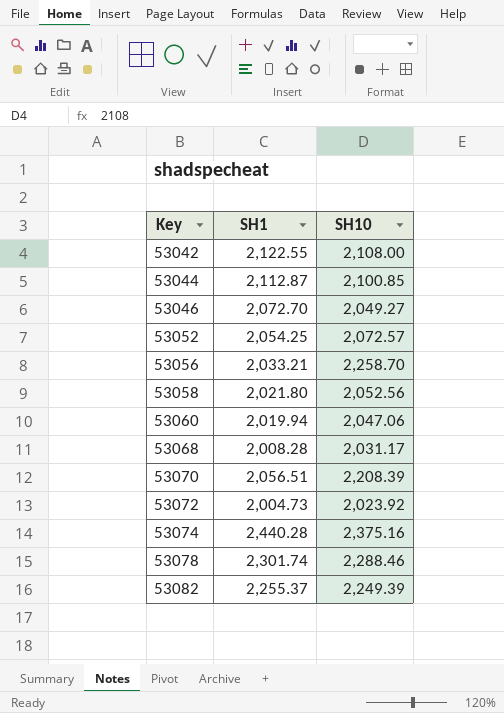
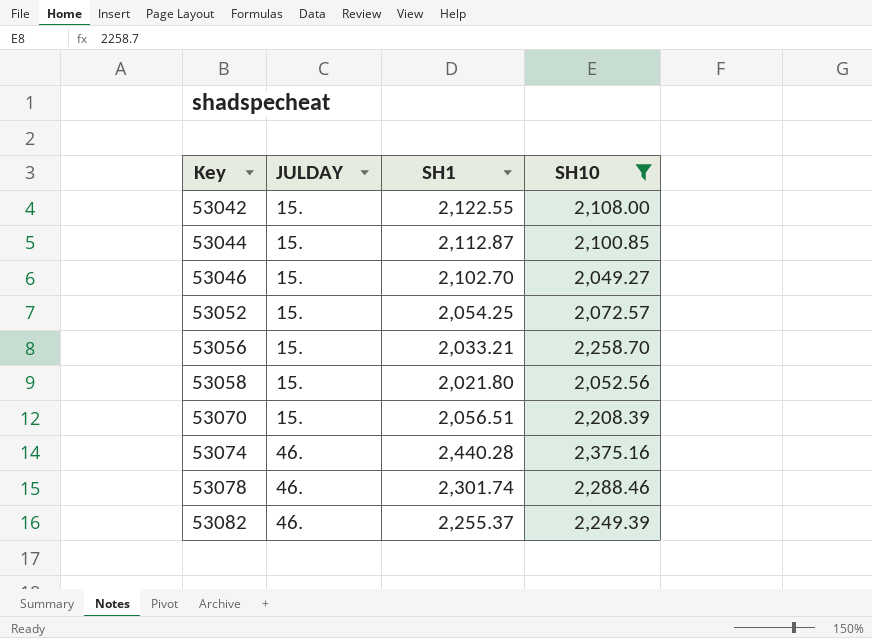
filter: none -> SH10 >= 2,049.27
column JULDAY | position: none -> 2
53046 | SH1: 2,072.70 -> 2,102.70

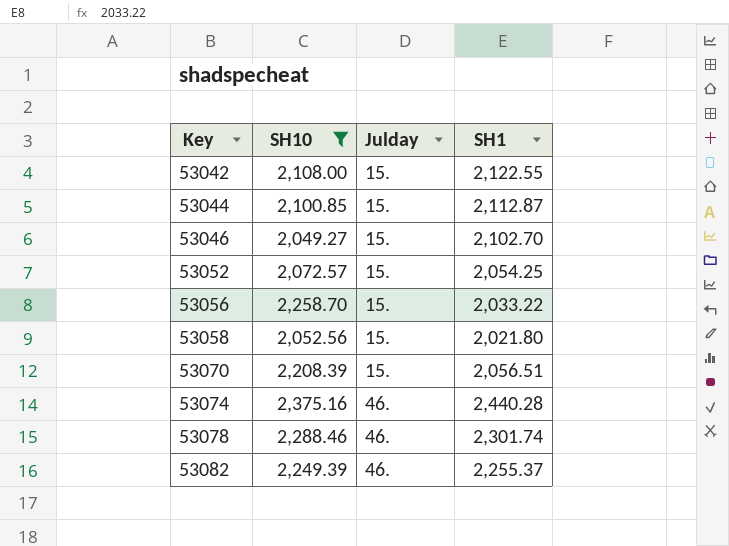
column SH10 | position: 4 -> 2
column name: JULDAY -> Julday
53056 | SH1: 2,033.21 -> 2,033.22

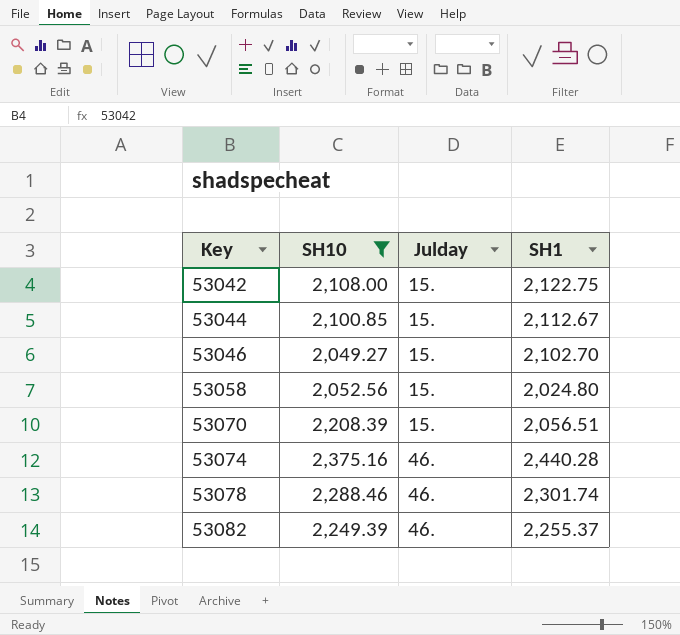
row 53052: 2,072.57 | 15. | 2,054.25 -> none
row 53056: 2,258.70 | 15. | 2,033.22 -> none
53042 | SH1: 2,122.55 -> 2,122.75
53044 | SH1: 2,112.87 -> 2,112.67
53058 | SH1: 2,021.80 -> 2,024.80

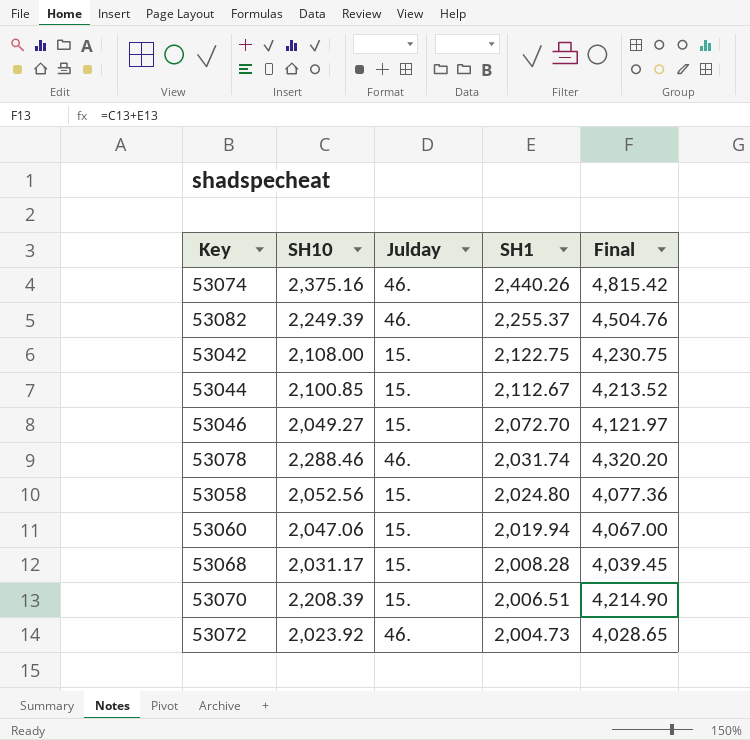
filter: SH10 >= 2,049.27 -> none
row order: Key ascending -> SH1 descending
column Final | formula: none -> [SH10] + [SH1]
53074 | SH1: 2,440.28 -> 2,440.26
53046 | SH1: 2,102.70 -> 2,072.70
53078 | SH1: 2,301.74 -> 2,031.74
53070 | SH1: 2,056.51 -> 2,006.51

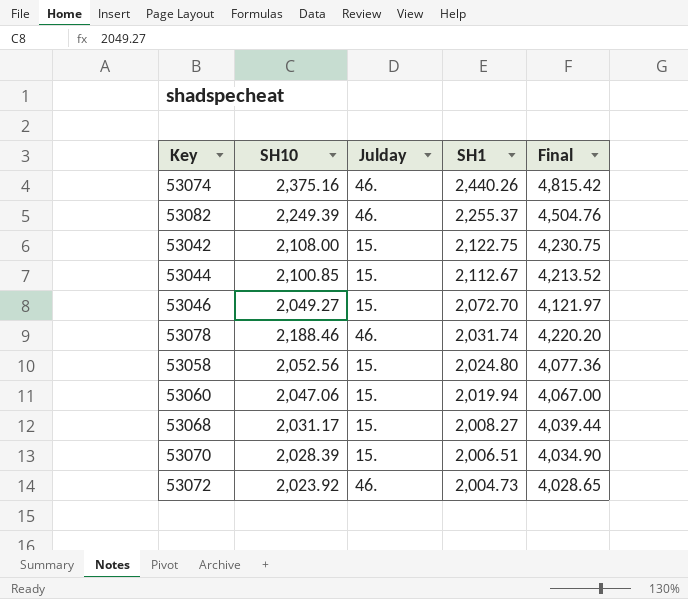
53078 | SH10: 2,288.46 -> 2,188.46
53078 | Final: 4,320.20 -> 4,220.20
53068 | SH1: 2,008.28 -> 2,008.27
53068 | Final: 4,039.45 -> 4,039.44
53070 | SH10: 2,208.39 -> 2,028.39
53070 | Final: 4,214.90 -> 4,034.90

